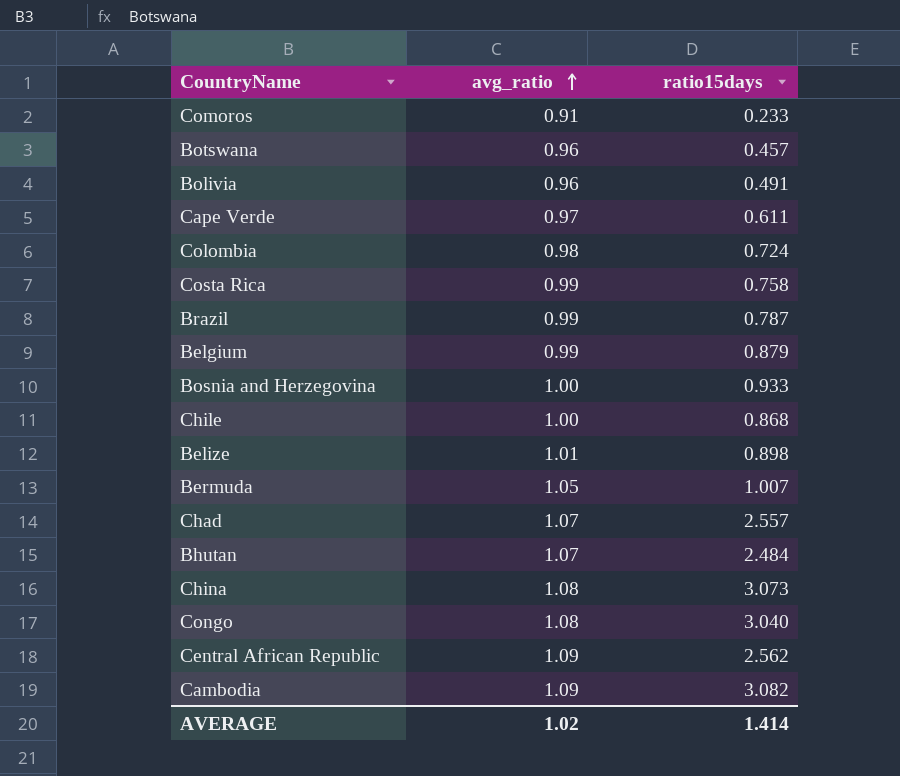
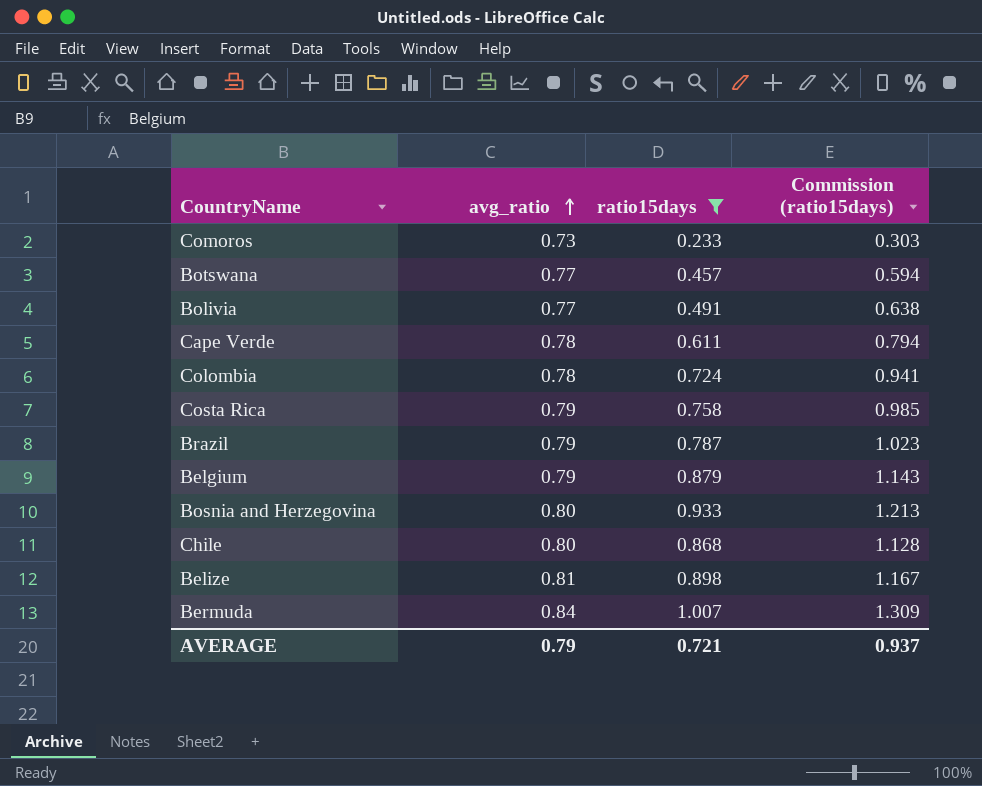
filter: none -> ratio15days <= 1.007
column Commission (ratio15days) | formula: none -> [ratio15days] * 1.3
Comoros | avg_ratio: 0.91 -> 0.73
Botswana | avg_ratio: 0.96 -> 0.77
Bolivia | avg_ratio: 0.96 -> 0.77
Cape Verde | avg_ratio: 0.97 -> 0.78
Colombia | avg_ratio: 0.98 -> 0.78
Costa Rica | avg_ratio: 0.99 -> 0.79
Brazil | avg_ratio: 0.99 -> 0.79
Belgium | avg_ratio: 0.99 -> 0.79
Bosnia and Herzegovina | avg_ratio: 1.00 -> 0.80
Chile | avg_ratio: 1.00 -> 0.80
Belize | avg_ratio: 1.01 -> 0.81
Bermuda | avg_ratio: 1.05 -> 0.84
AVERAGE | avg_ratio: 1.02 -> 0.79
AVERAGE | ratio15days: 1.414 -> 0.721

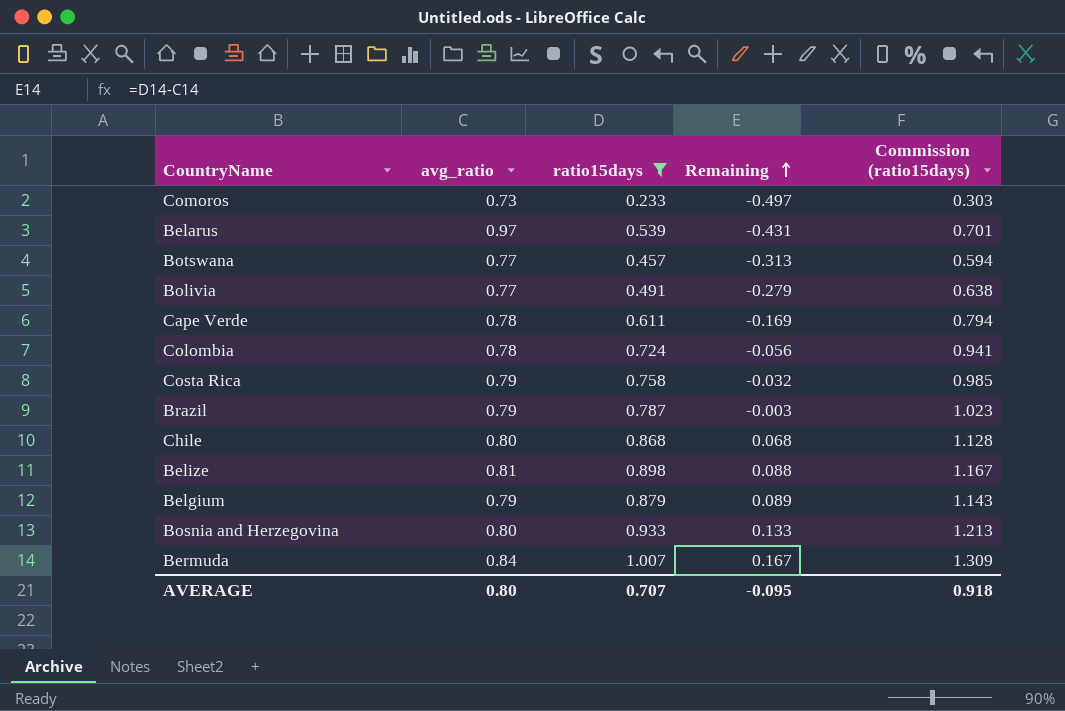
row order: avg_ratio ascending -> Remaining ascending
column Remaining | formula: none -> [ratio15days] - [avg_ratio]
row Belarus: none -> 0.97 | 0.539 | -0.431 | 0.701
AVERAGE | avg_ratio: 0.79 -> 0.80
AVERAGE | ratio15days: 0.721 -> 0.707
AVERAGE | Commission (ratio15days): 0.937 -> 0.918

